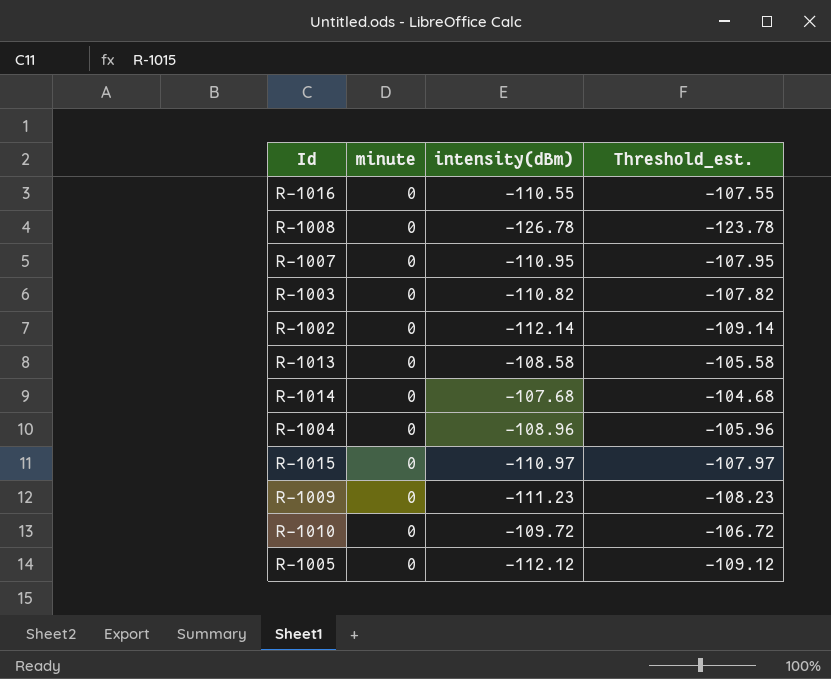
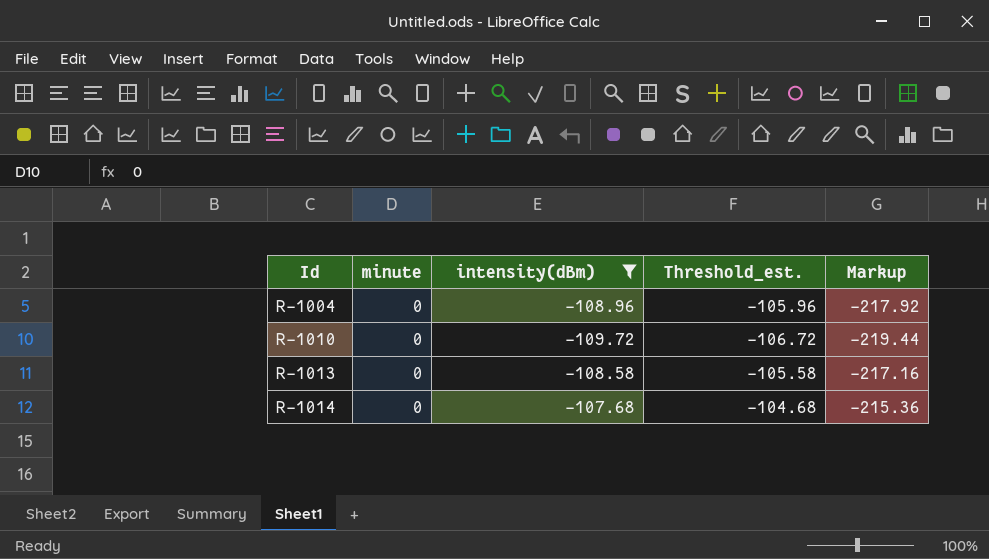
filter: none -> intensity(dBm) >= -109.72
row order: none -> Id ascending
column Markup | formula: none -> [intensity(dBm)] * 2

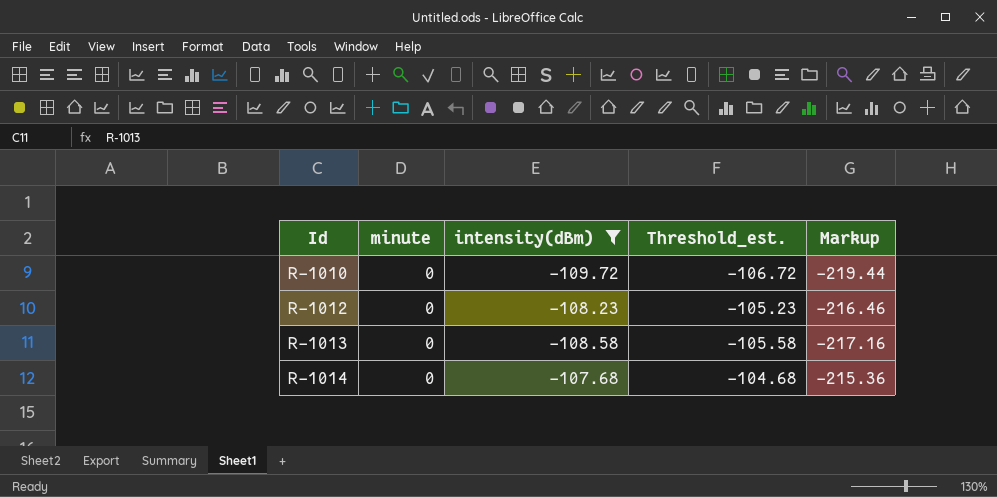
row R-1004: 0 | -108.96 | -105.96 | -217.92 -> none
row R-1012: none -> 0 | -108.23 | -105.23 | -216.46

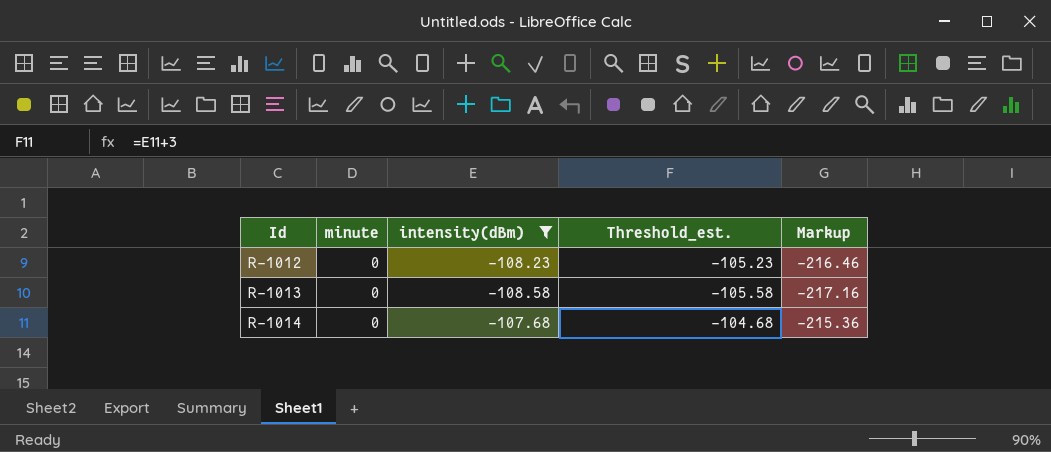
row R-1010: 0 | -109.72 | -106.72 | -219.44 -> none

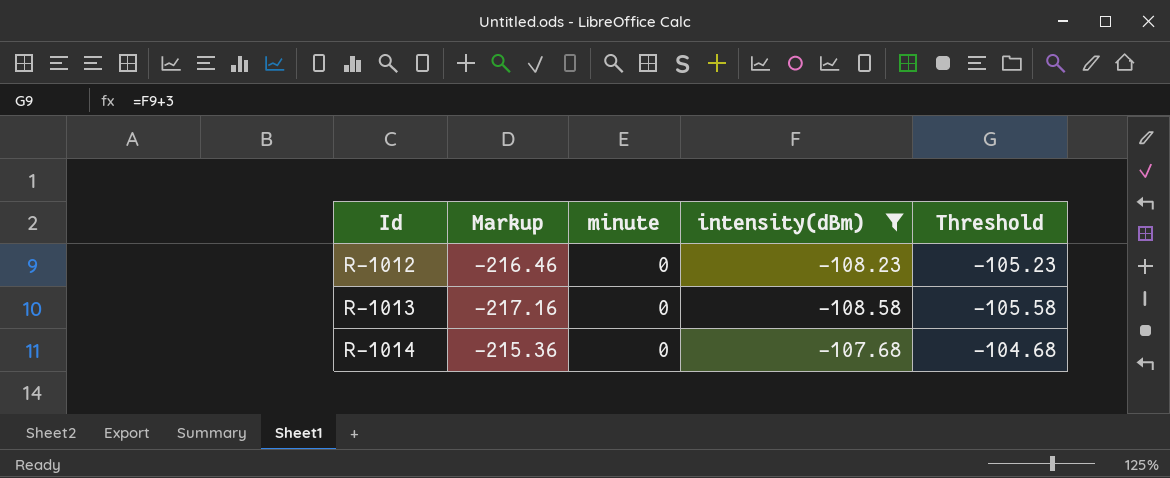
column Markup | position: 5 -> 2
column name: Threshold_est. -> Threshold

